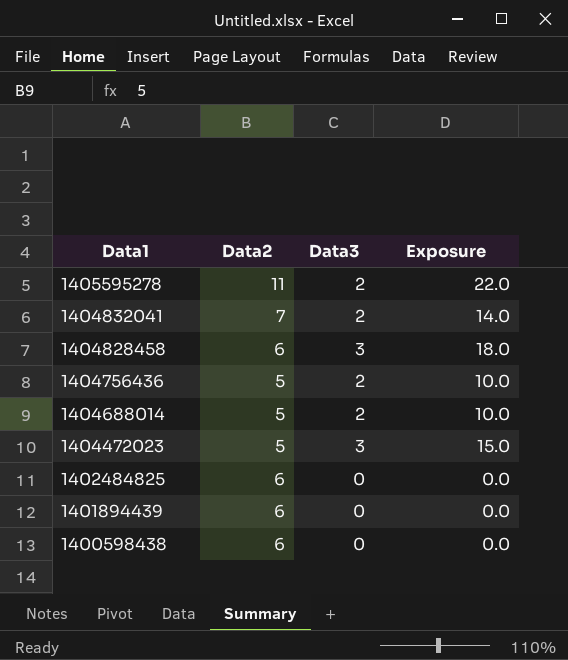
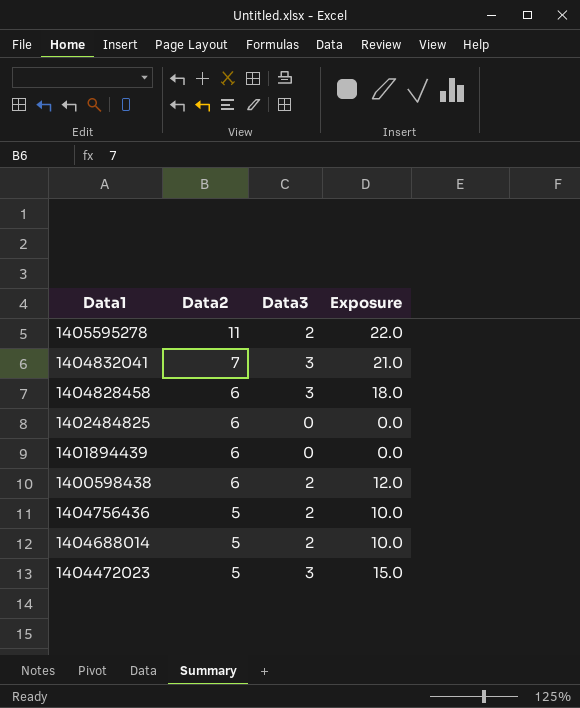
row order: Data1 descending -> Data2 descending
1404832041 | Data3: 2 -> 3
1404832041 | Exposure: 14.0 -> 21.0
1400598438 | Data3: 0 -> 2
1400598438 | Exposure: 0.0 -> 12.0

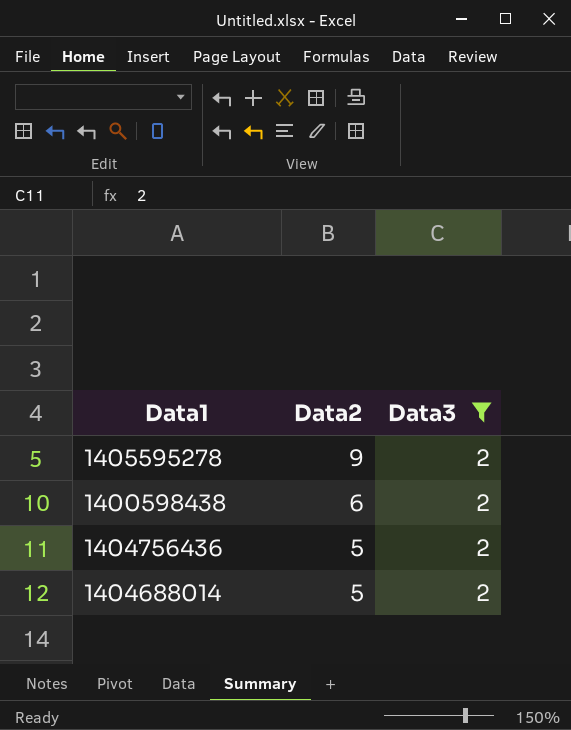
filter: none -> Data3 = 2
column Exposure | formula: [Data2] * [Data3] -> none
1405595278 | Data2: 11 -> 9

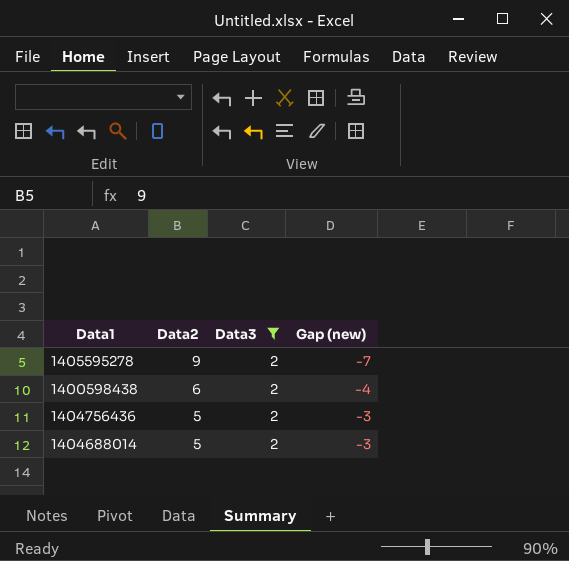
column Gap (new) | formula: none -> [Data3] - [Data2]

